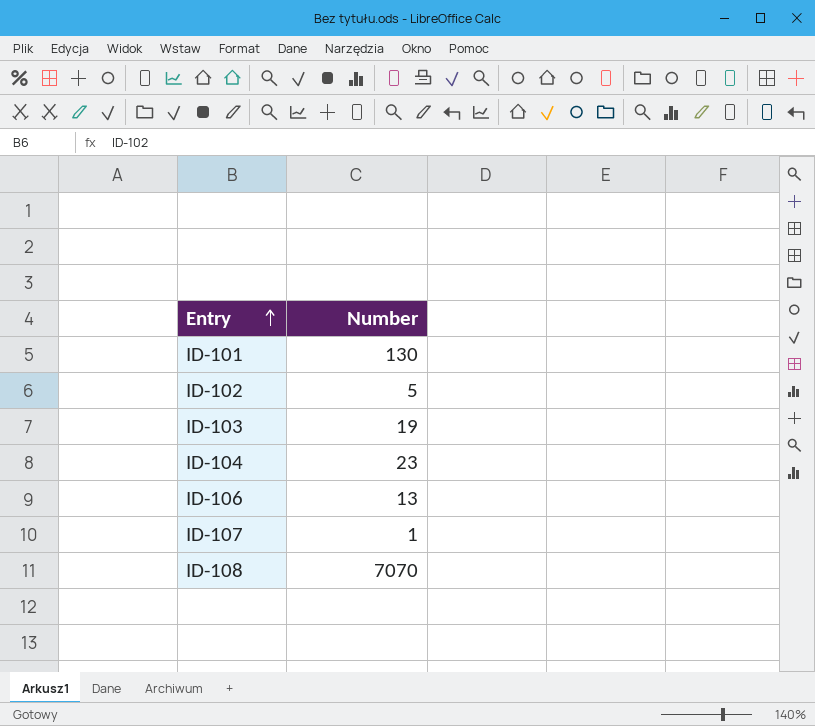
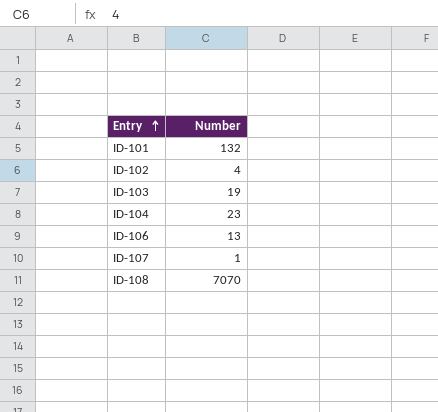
ID-101 | Number: 130 -> 132
ID-102 | Number: 5 -> 4

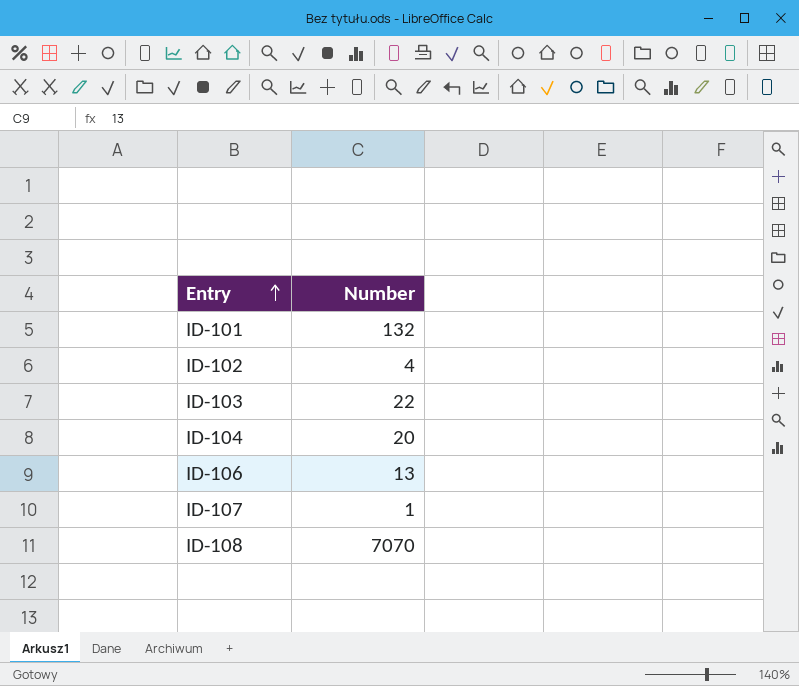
ID-103 | Number: 19 -> 22
ID-104 | Number: 23 -> 20

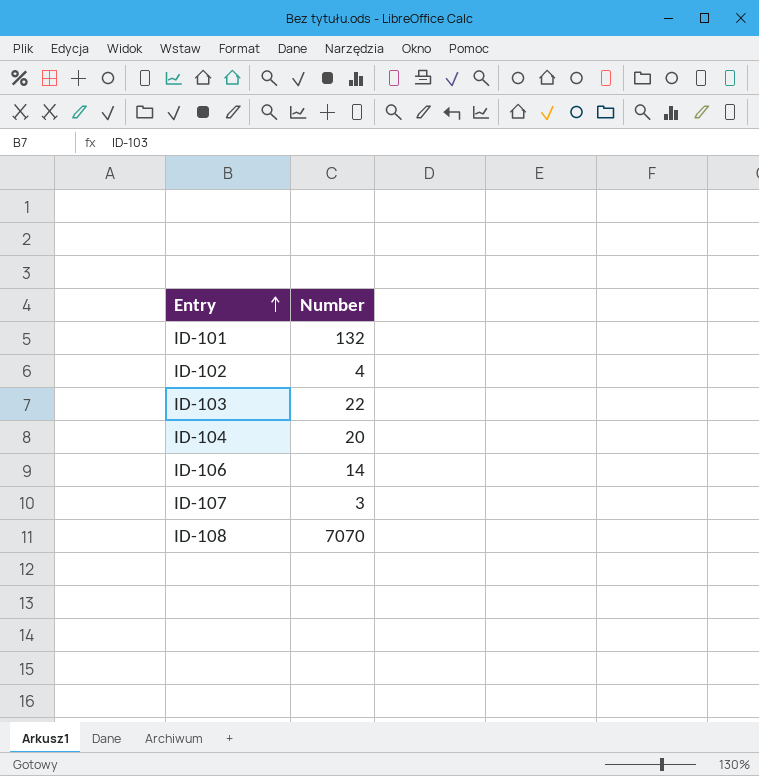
ID-106 | Number: 13 -> 14
ID-107 | Number: 1 -> 3

